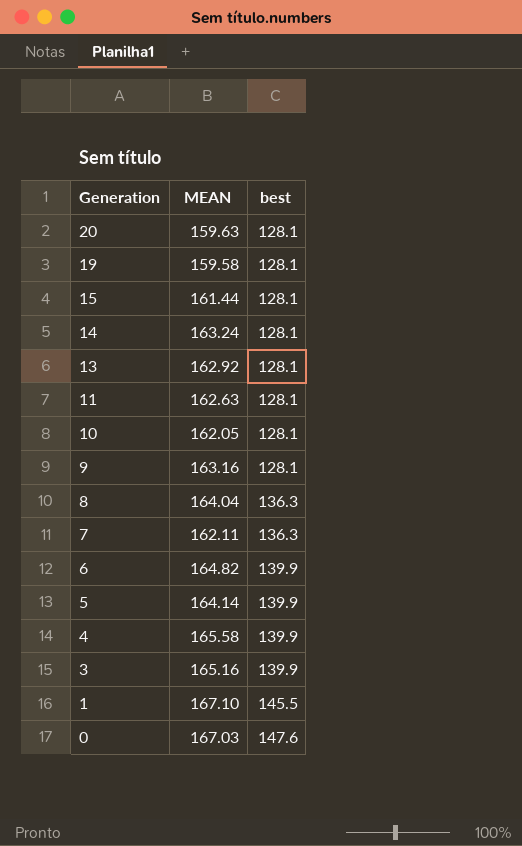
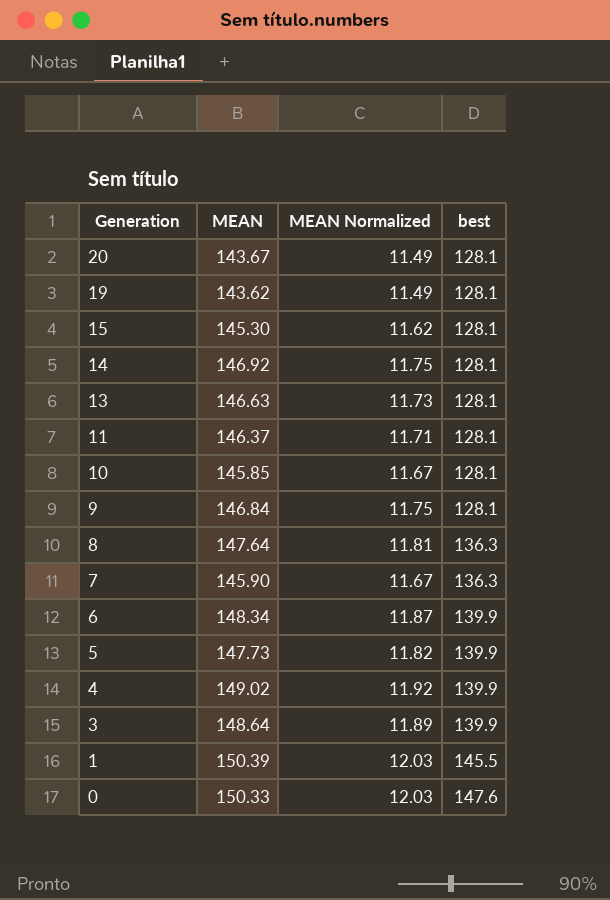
column MEAN Normalized | formula: none -> [MEAN] * 0.08
20 | MEAN: 159.63 -> 143.67
19 | MEAN: 159.58 -> 143.62
15 | MEAN: 161.44 -> 145.30
14 | MEAN: 163.24 -> 146.92
13 | MEAN: 162.92 -> 146.63
11 | MEAN: 162.63 -> 146.37
10 | MEAN: 162.05 -> 145.85
9 | MEAN: 163.16 -> 146.84
8 | MEAN: 164.04 -> 147.64
7 | MEAN: 162.11 -> 145.90
6 | MEAN: 164.82 -> 148.34
5 | MEAN: 164.14 -> 147.73
4 | MEAN: 165.58 -> 149.02
3 | MEAN: 165.16 -> 148.64
1 | MEAN: 167.10 -> 150.39
0 | MEAN: 167.03 -> 150.33

